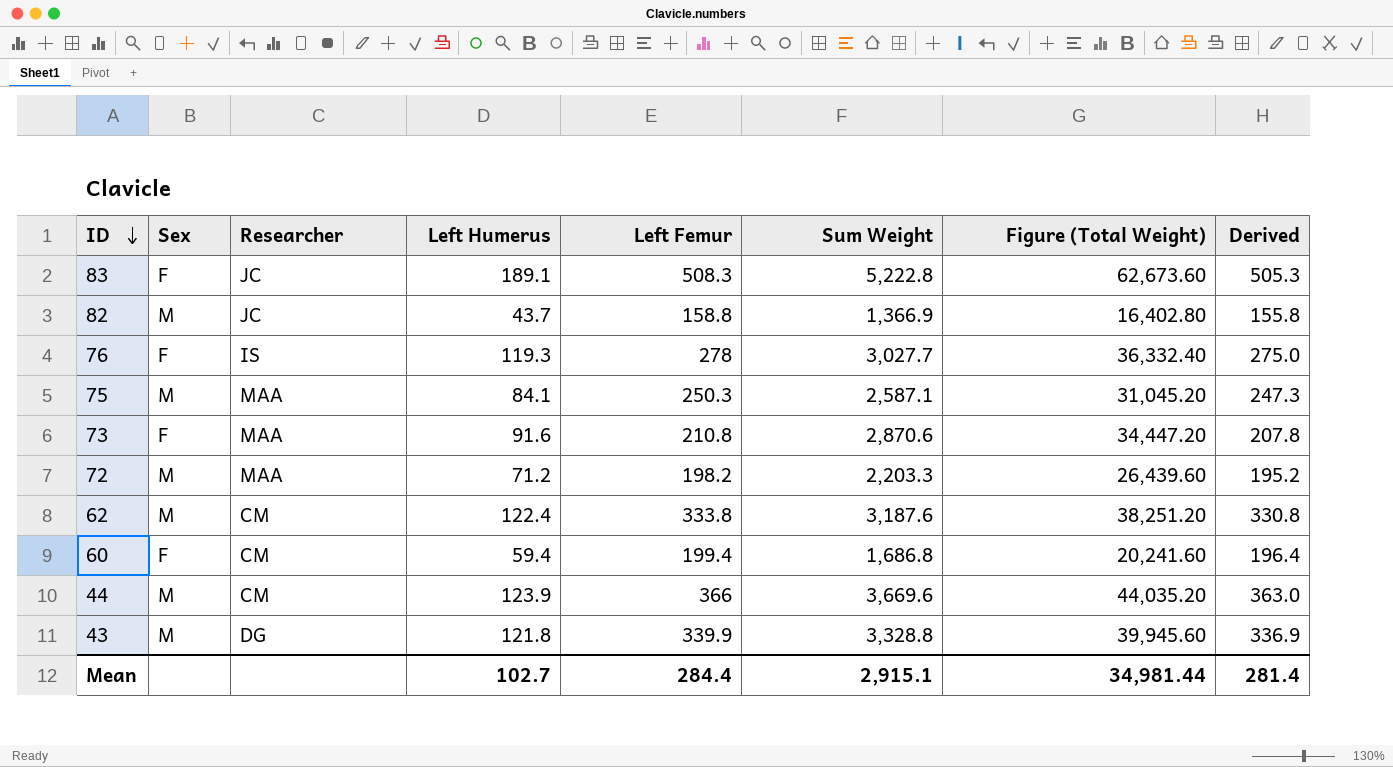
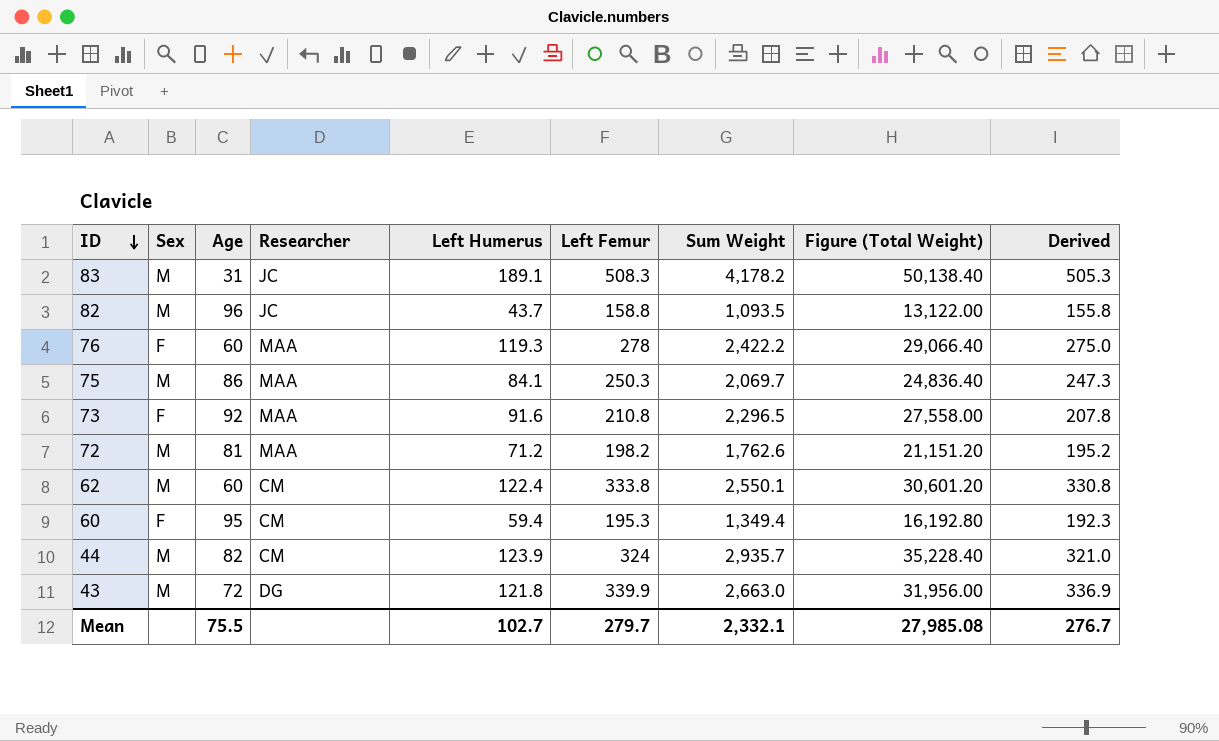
column Age | position: none -> 3
83 | Sex: F -> M
83 | Sum Weight: 5,222.8 -> 4,178.2
83 | Figure (Total Weight): 62,673.60 -> 50,138.40
82 | Sum Weight: 1,366.9 -> 1,093.5
82 | Figure (Total Weight): 16,402.80 -> 13,122.00
76 | Researcher: IS -> MAA
76 | Sum Weight: 3,027.7 -> 2,422.2
76 | Figure (Total Weight): 36,332.40 -> 29,066.40
75 | Sum Weight: 2,587.1 -> 2,069.7
75 | Figure (Total Weight): 31,045.20 -> 24,836.40
73 | Sum Weight: 2,870.6 -> 2,296.5
73 | Figure (Total Weight): 34,447.20 -> 27,558.00
72 | Sum Weight: 2,203.3 -> 1,762.6
72 | Figure (Total Weight): 26,439.60 -> 21,151.20
62 | Sum Weight: 3,187.6 -> 2,550.1
62 | Figure (Total Weight): 38,251.20 -> 30,601.20
60 | Left Femur: 199.4 -> 195.3
60 | Sum Weight: 1,686.8 -> 1,349.4
60 | Figure (Total Weight): 20,241.60 -> 16,192.80
60 | Derived: 196.4 -> 192.3
44 | Left Femur: 366 -> 324
44 | Sum Weight: 3,669.6 -> 2,935.7
44 | Figure (Total Weight): 44,035.20 -> 35,228.40
44 | Derived: 363.0 -> 321.0
43 | Sum Weight: 3,328.8 -> 2,663.0
43 | Figure (Total Weight): 39,945.60 -> 31,956.00
Mean | Left Femur: 284.4 -> 279.7
Mean | Sum Weight: 2,915.1 -> 2,332.1
Mean | Figure (Total Weight): 34,981.44 -> 27,985.08
Mean | Derived: 281.4 -> 276.7

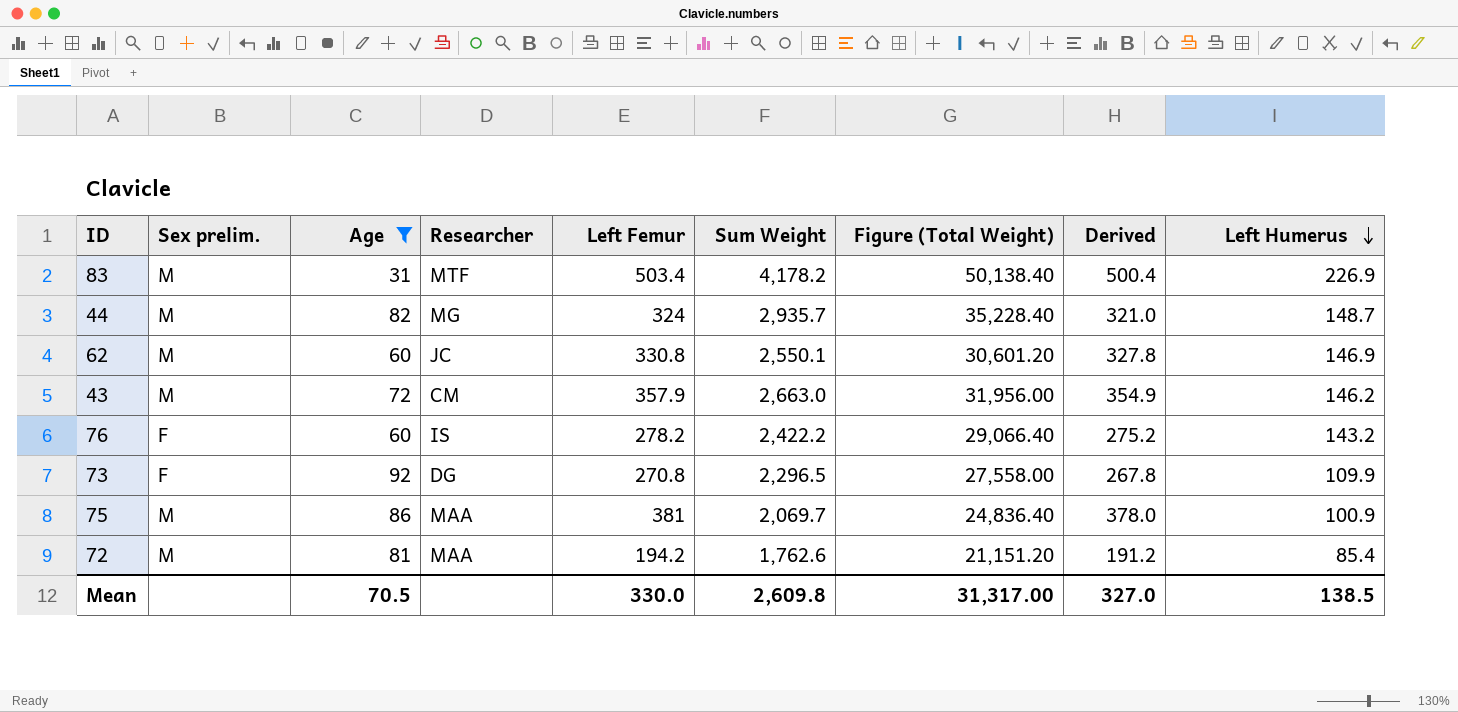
filter: none -> Age <= 92
row order: ID descending -> Left Humerus descending
column name: Sex -> Sex prelim.
column Left Humerus | position: 5 -> 9
83 | Researcher: JC -> MTF
83 | Left Femur: 508.3 -> 503.4
83 | Derived: 505.3 -> 500.4
83 | Left Humerus: 189.1 -> 226.9
44 | Researcher: CM -> MG
44 | Left Humerus: 123.9 -> 148.7
62 | Researcher: CM -> JC
62 | Left Femur: 333.8 -> 330.8
62 | Derived: 330.8 -> 327.8
62 | Left Humerus: 122.4 -> 146.9
43 | Researcher: DG -> CM
43 | Left Femur: 339.9 -> 357.9
43 | Derived: 336.9 -> 354.9
43 | Left Humerus: 121.8 -> 146.2
76 | Researcher: MAA -> IS
76 | Left Femur: 278 -> 278.2
76 | Derived: 275.0 -> 275.2
76 | Left Humerus: 119.3 -> 143.2
73 | Researcher: MAA -> DG
73 | Left Femur: 210.8 -> 270.8
73 | Derived: 207.8 -> 267.8
73 | Left Humerus: 91.6 -> 109.9
75 | Left Femur: 250.3 -> 381
75 | Derived: 247.3 -> 378.0
75 | Left Humerus: 84.1 -> 100.9
72 | Left Femur: 198.2 -> 194.2
72 | Derived: 195.2 -> 191.2
72 | Left Humerus: 71.2 -> 85.4
Mean | Age: 75.5 -> 70.5
Mean | Left Femur: 279.7 -> 330.0
Mean | Sum Weight: 2,332.1 -> 2,609.8
Mean | Figure (Total Weight): 27,985.08 -> 31,317.00
Mean | Derived: 276.7 -> 327.0
Mean | Left Humerus: 102.7 -> 138.5

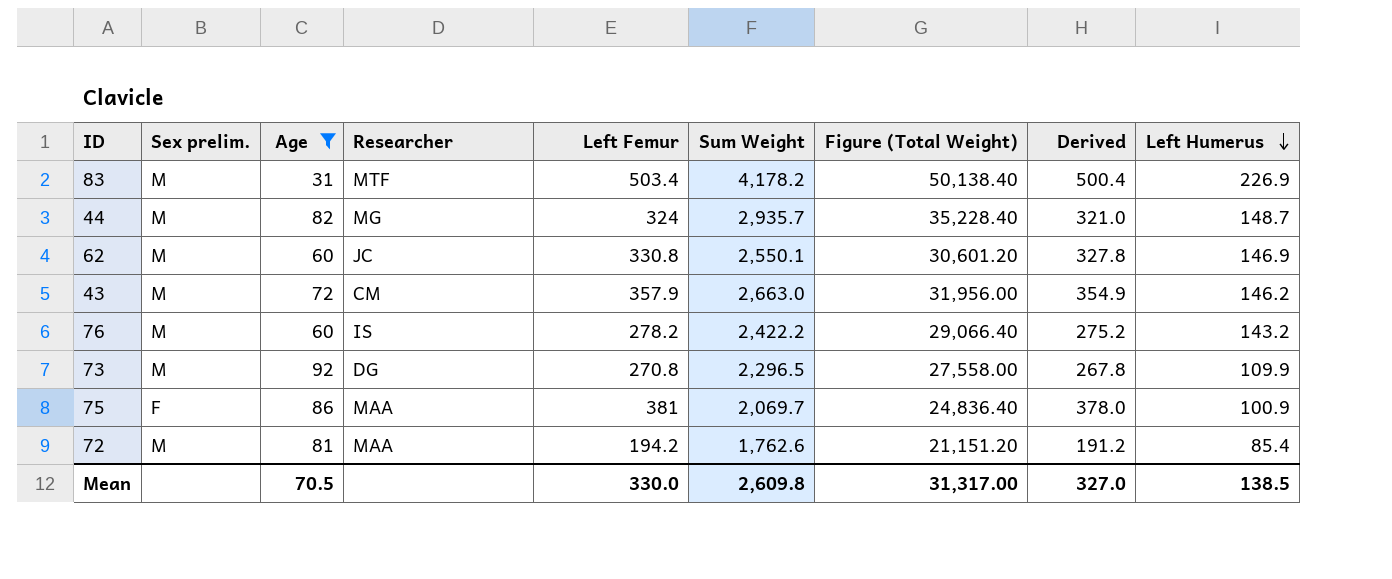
76 | Sex prelim.: F -> M
73 | Sex prelim.: F -> M
75 | Sex prelim.: M -> F

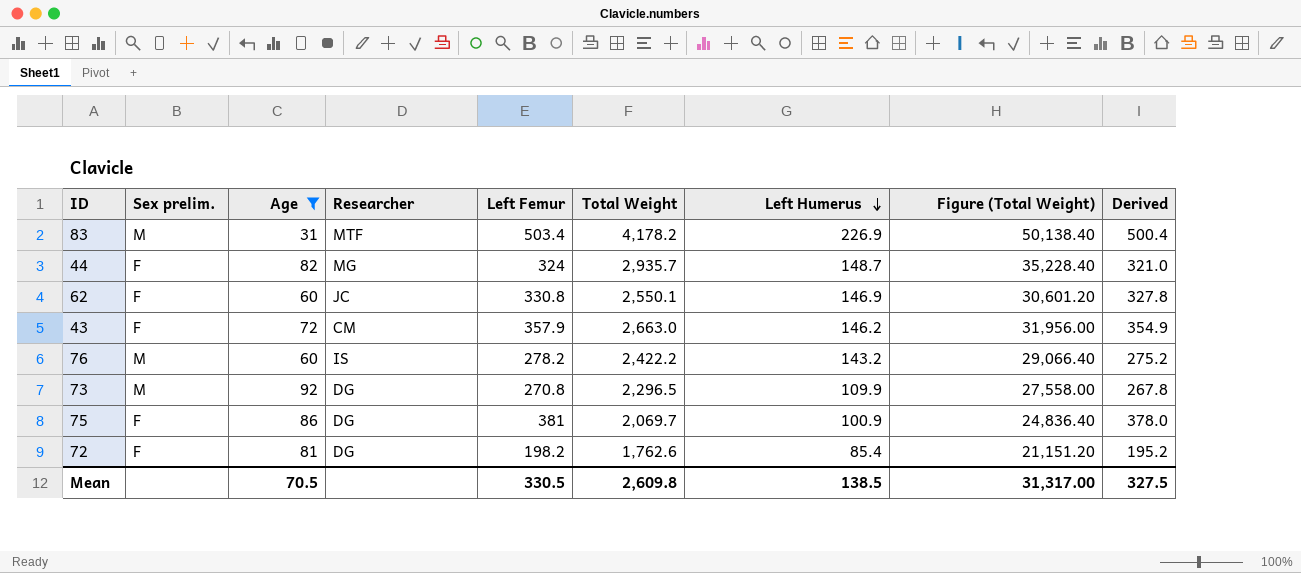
column name: Sum Weight -> Total Weight
column Left Humerus | position: 9 -> 7
44 | Sex prelim.: M -> F
62 | Sex prelim.: M -> F
43 | Sex prelim.: M -> F
75 | Researcher: MAA -> DG
72 | Sex prelim.: M -> F
72 | Researcher: MAA -> DG
72 | Left Femur: 194.2 -> 198.2
72 | Derived: 191.2 -> 195.2
Mean | Left Femur: 330.0 -> 330.5
Mean | Derived: 327.0 -> 327.5

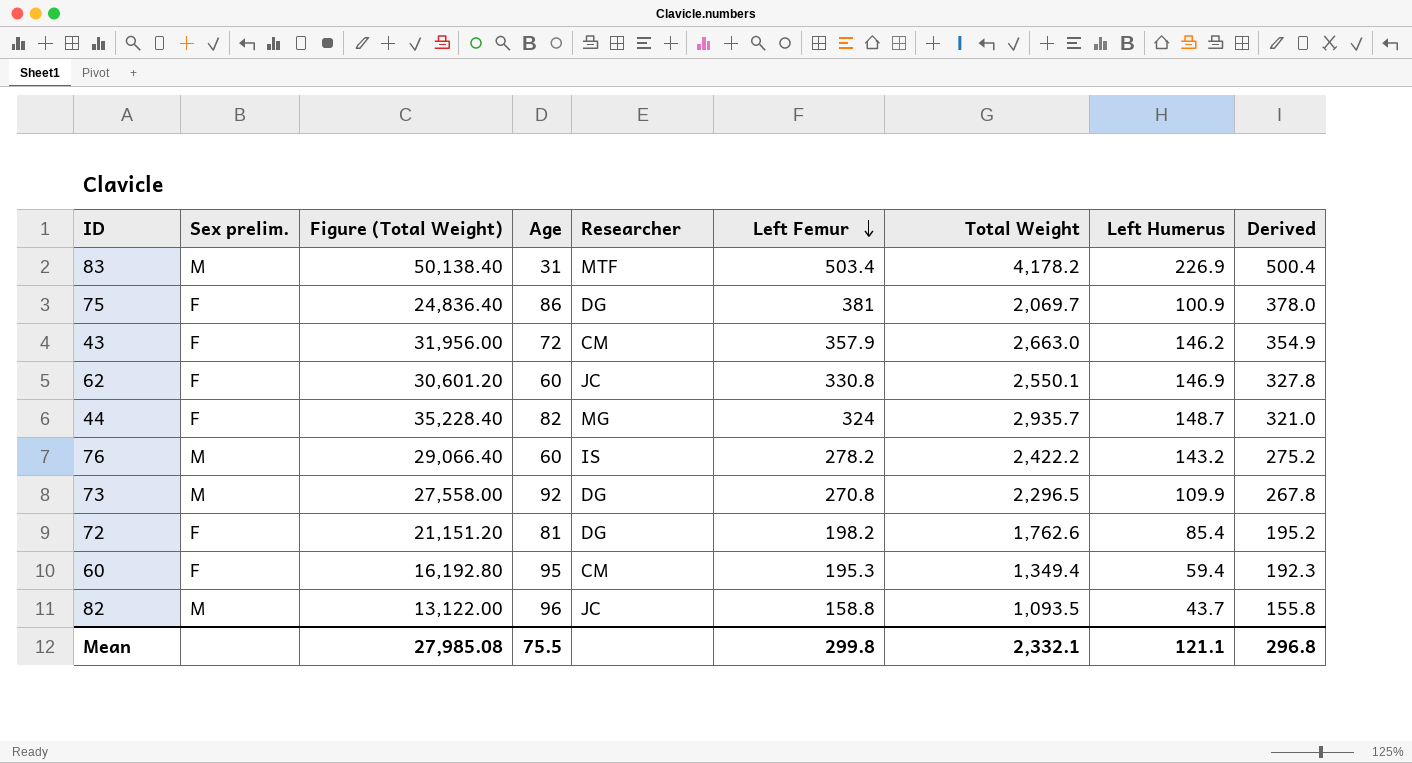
filter: Age <= 92 -> none
row order: Left Humerus descending -> Left Femur descending
column Figure (Total Weight) | position: 8 -> 3
Mean | Figure (Total Weight): 31,317.00 -> 27,985.08
Mean | Age: 70.5 -> 75.5
Mean | Left Femur: 330.5 -> 299.8
Mean | Total Weight: 2,609.8 -> 2,332.1
Mean | Left Humerus: 138.5 -> 121.1
Mean | Derived: 327.5 -> 296.8

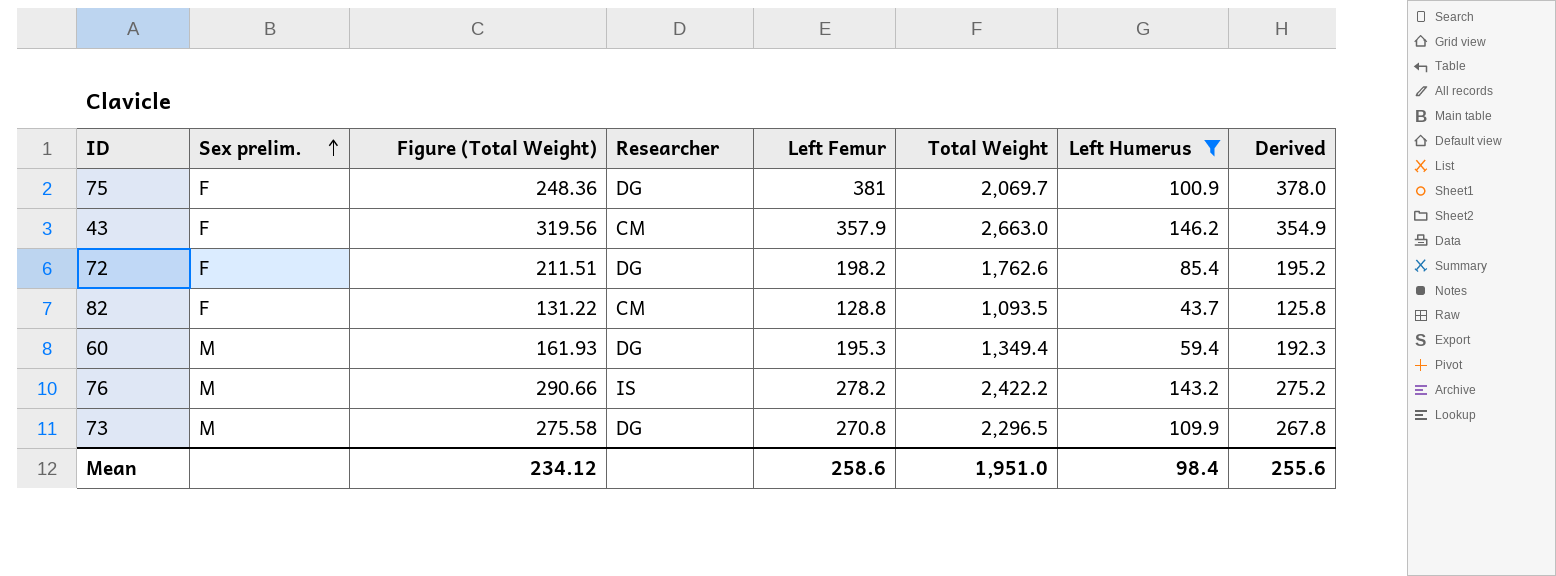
filter: none -> Left Humerus <= 146.2
row order: Left Femur descending -> Sex prelim. ascending
column Age | position: 4 -> none
column Figure (Total Weight) | formula: [Total Weight] * 12 -> [Total Weight] * 0.12
82 | Sex prelim.: M -> F
82 | Researcher: JC -> CM
82 | Left Femur: 158.8 -> 128.8
82 | Derived: 155.8 -> 125.8
60 | Sex prelim.: F -> M
60 | Researcher: CM -> DG
Mean | Figure (Total Weight): 27,985.08 -> 234.12
Mean | Left Femur: 299.8 -> 258.6
Mean | Total Weight: 2,332.1 -> 1,951.0
Mean | Left Humerus: 121.1 -> 98.4
Mean | Derived: 296.8 -> 255.6

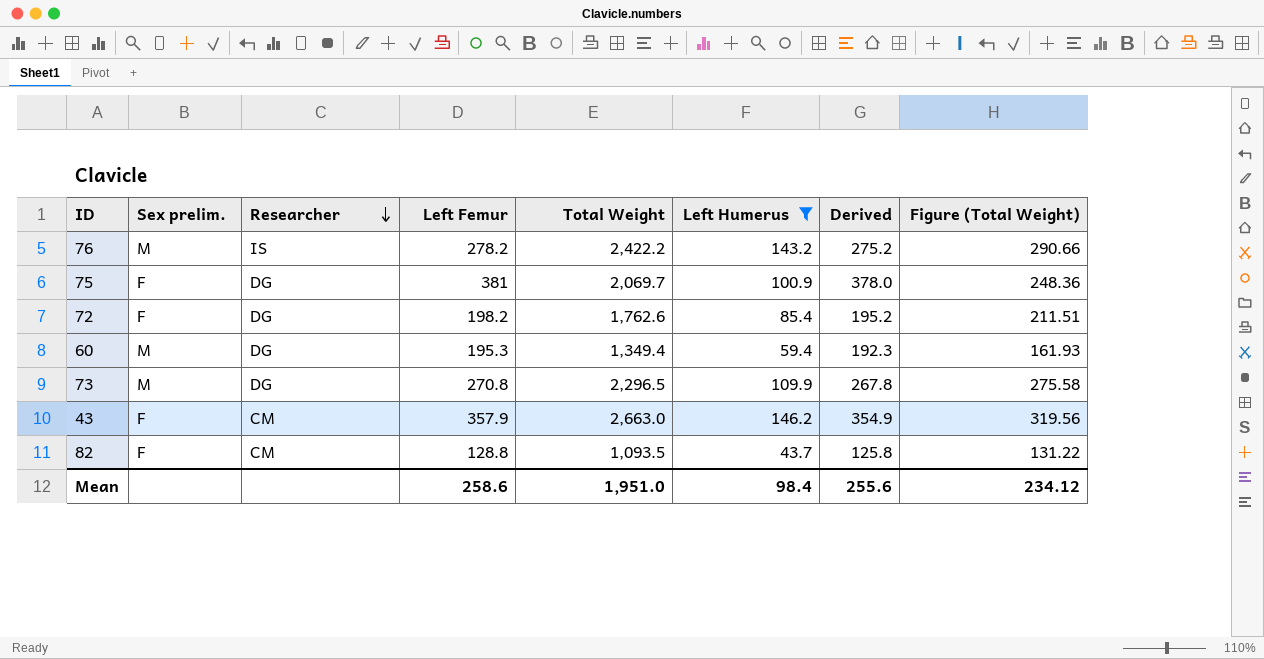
row order: Sex prelim. ascending -> Researcher descending
column Figure (Total Weight) | position: 3 -> 8

